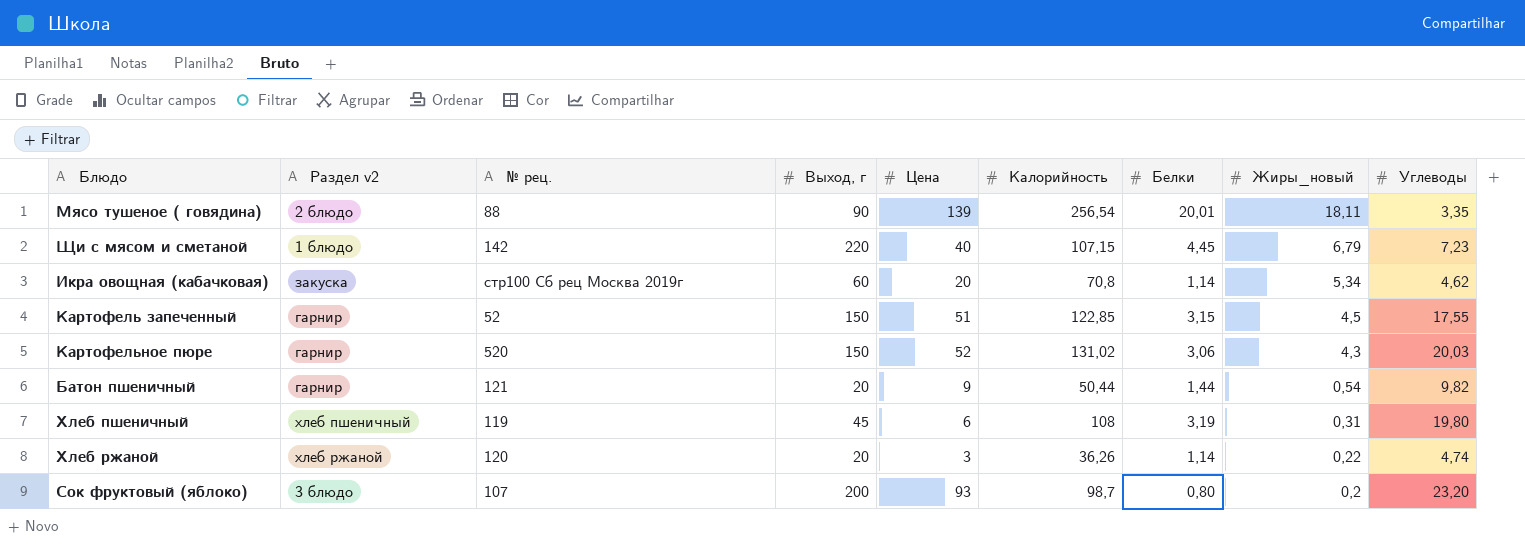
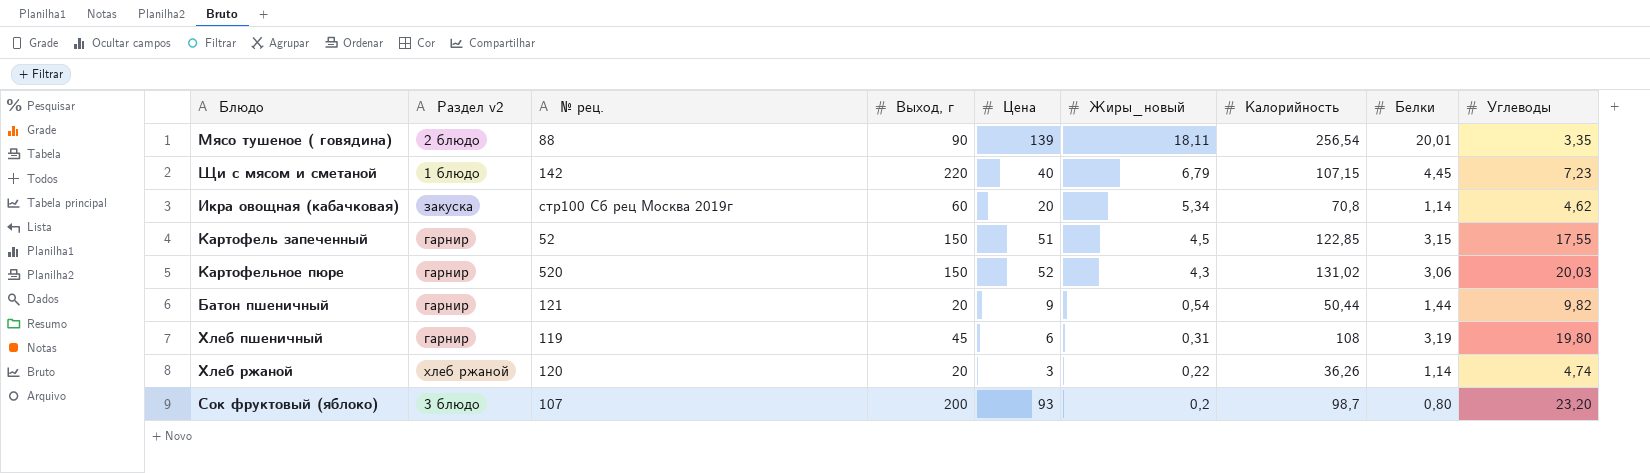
column Жиры_новый | position: 8 -> 6
Хлеб пшеничный | Раздел v2: хлеб пшеничный -> гарнир

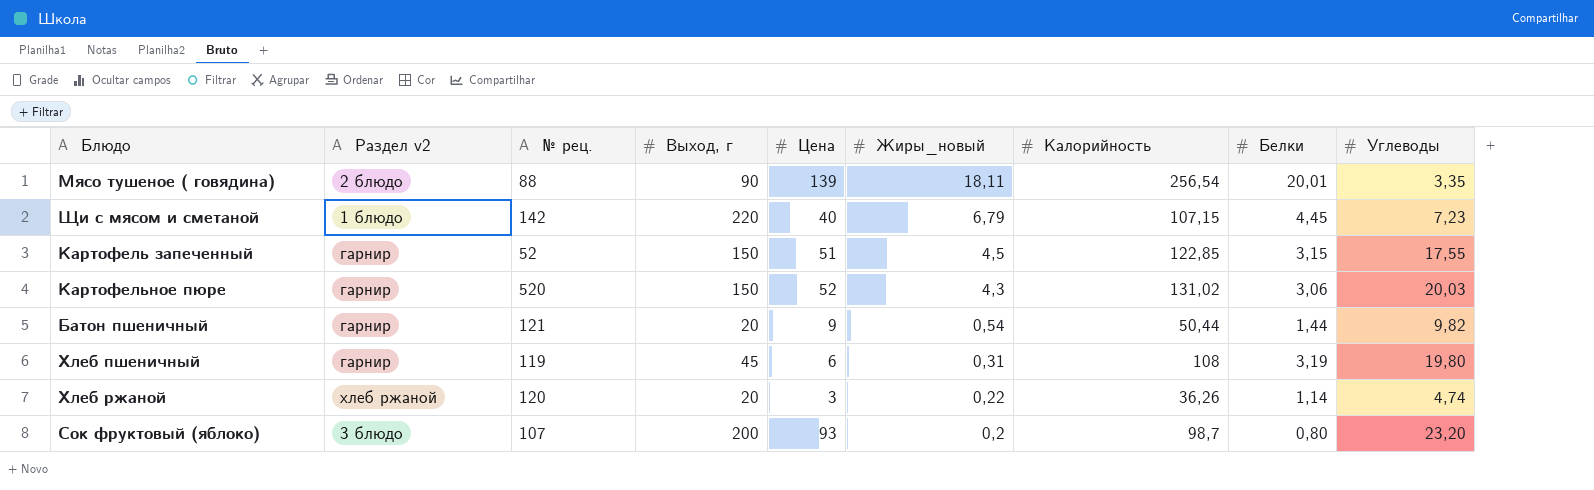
row Икра овощная (кабачковая): закуска | стр100 Сб рец Москва 2019г | 60 | 20 | 5,34 | 70,8 | 1,14 | 4,62 -> none

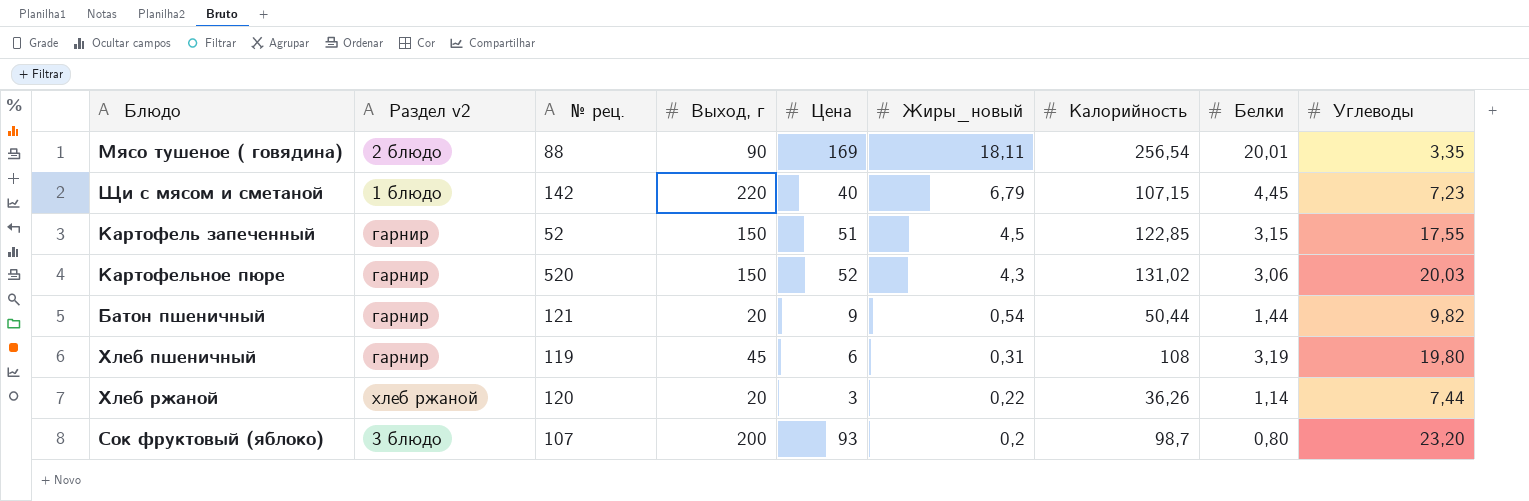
Мясо тушеное ( говядина) | Цена: 139 -> 169
Хлеб ржаной | Углеводы: 4,74 -> 7,44

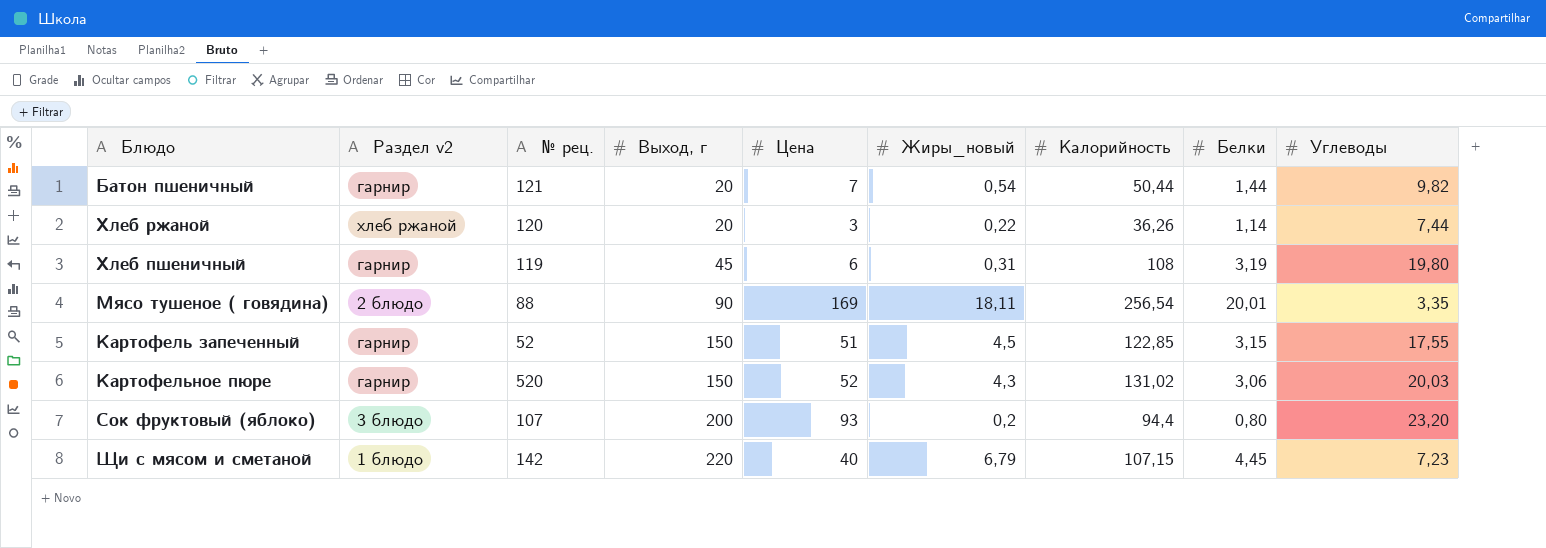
row order: Жиры_новый descending -> Выход, г ascending
Батон пшеничный | Цена: 9 -> 7
Сок фруктовый (яблоко) | Калорийность: 98,7 -> 94,4

